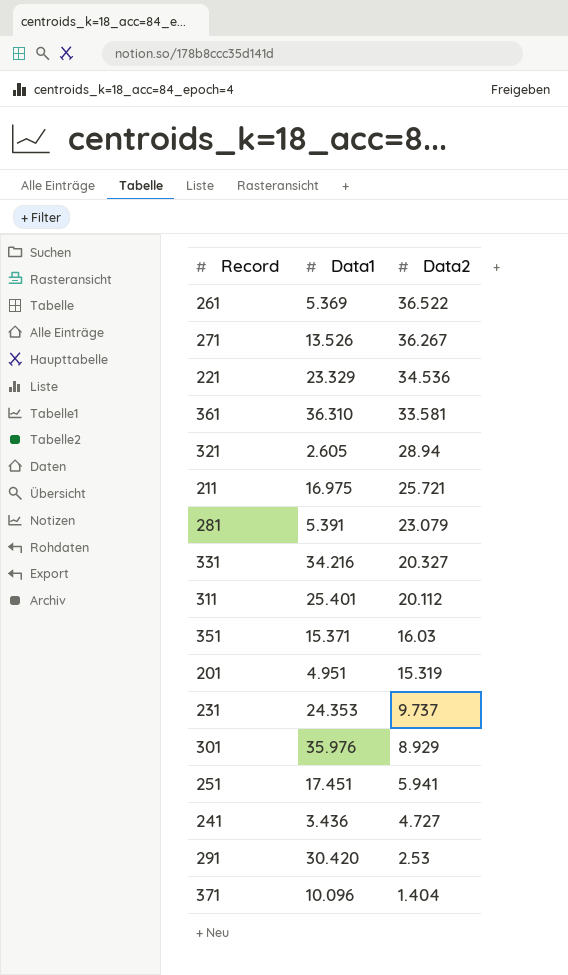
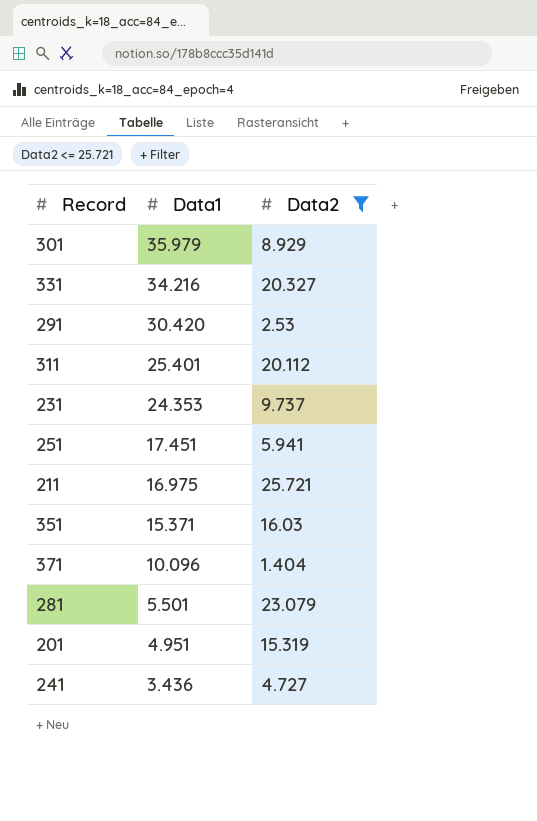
filter: none -> Data2 <= 25.721
row order: Data2 descending -> Data1 descending
301 | Data1: 35.976 -> 35.979
281 | Data1: 5.391 -> 5.501

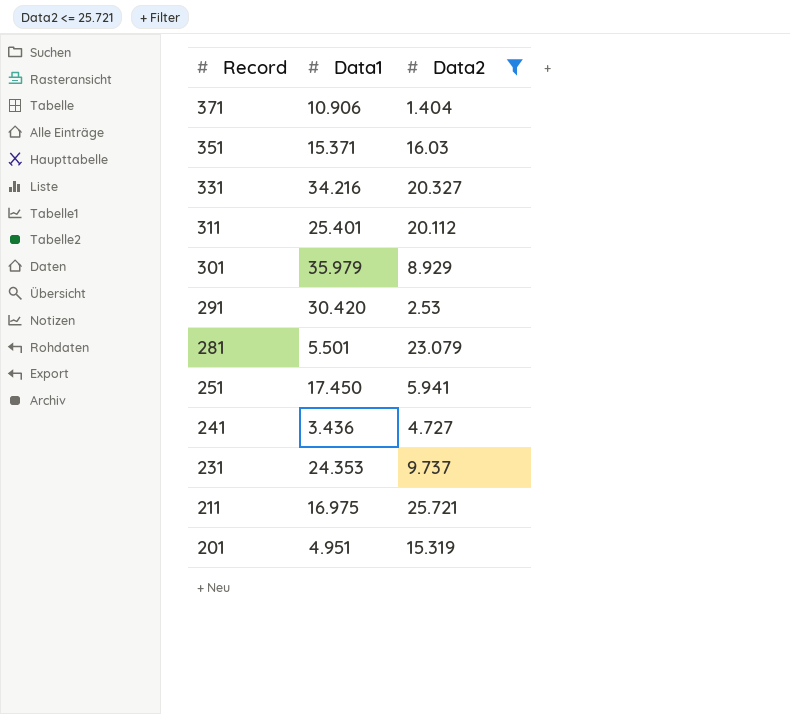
row order: Data1 descending -> Record descending
371 | Data1: 10.096 -> 10.906
251 | Data1: 17.451 -> 17.450

